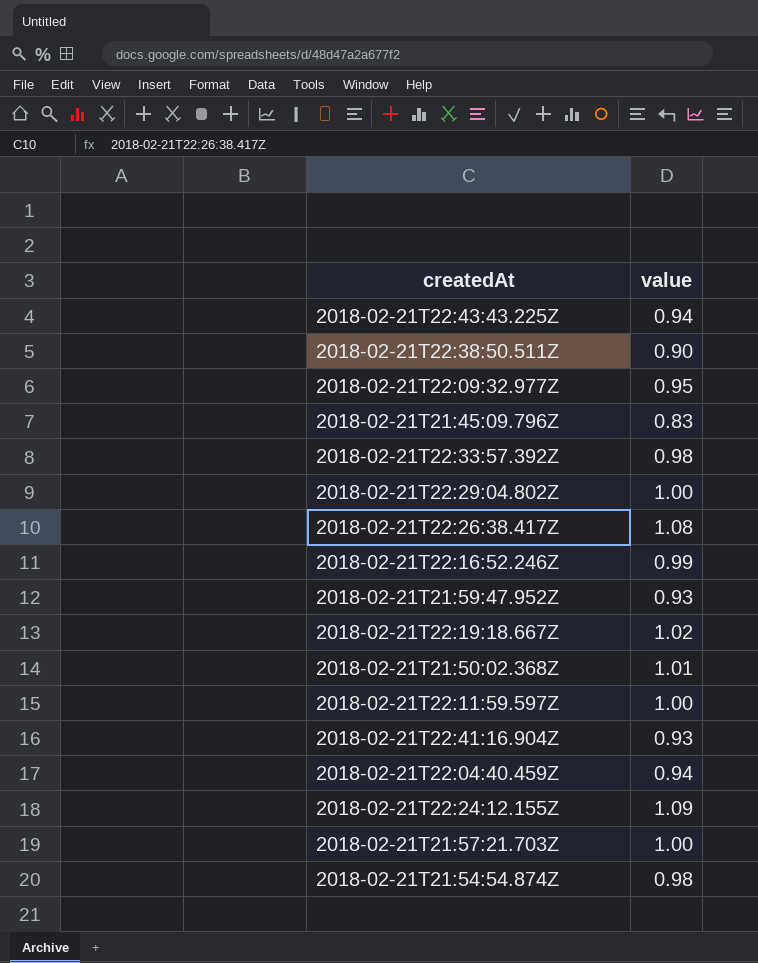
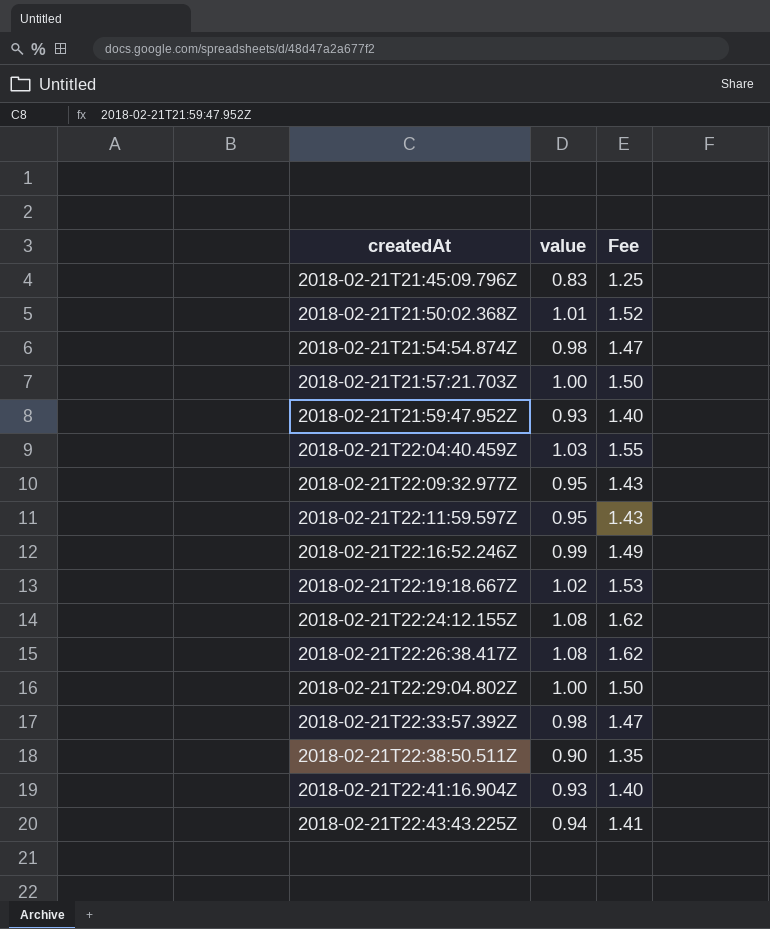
row order: none -> createdAt ascending
column Fee | formula: none -> [value] * 1.5
2018-02-21T22:04:40.459Z | value: 0.94 -> 1.03
2018-02-21T22:11:59.597Z | value: 1.00 -> 0.95
2018-02-21T22:24:12.155Z | value: 1.09 -> 1.08

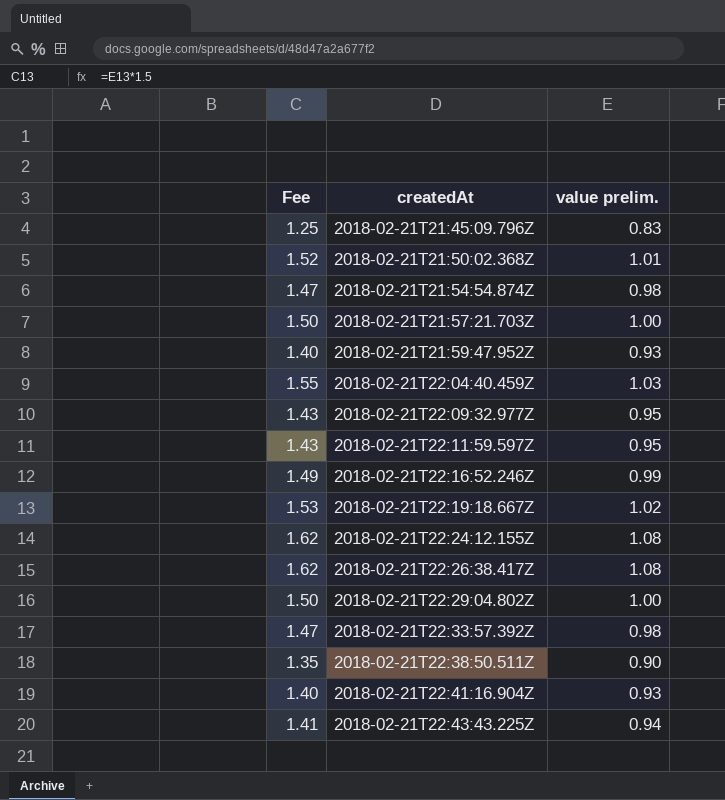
column Fee | position: 3 -> 1
column name: value -> value prelim.

